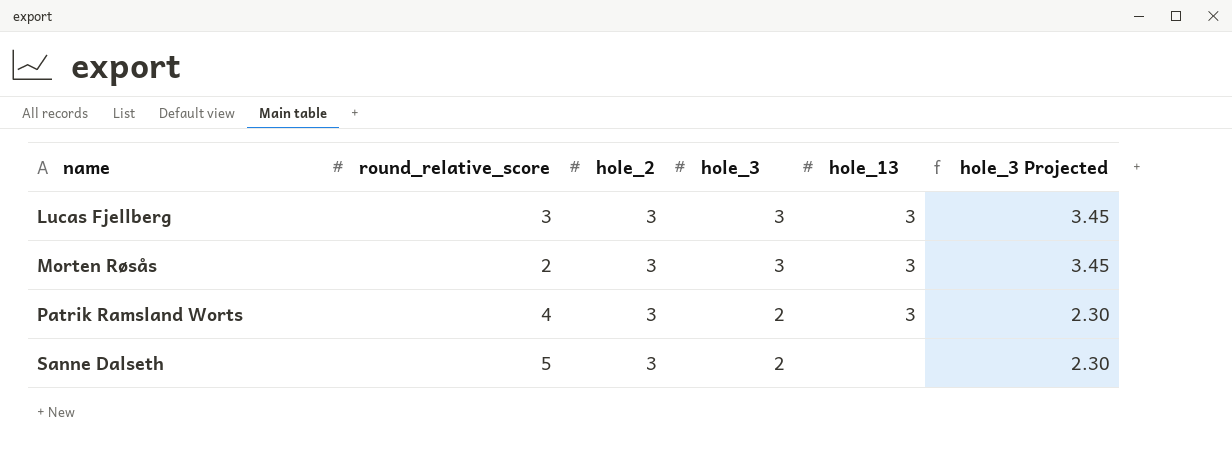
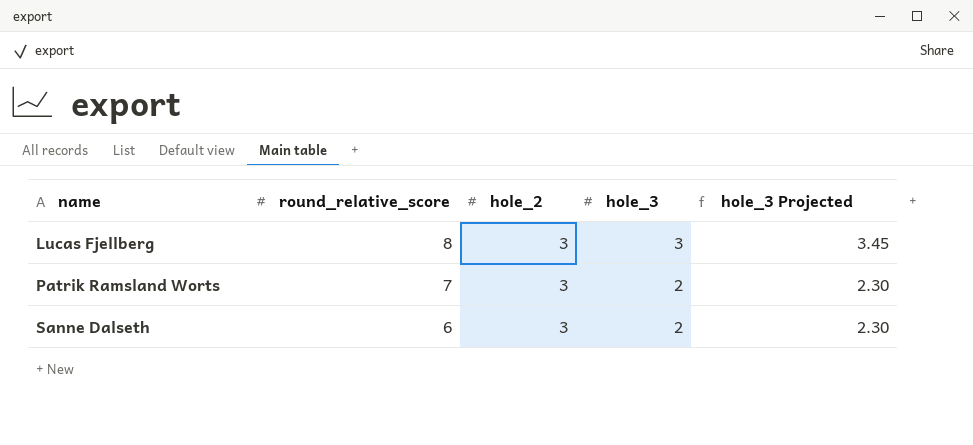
column hole_13 | position: 5 -> none
row Morten Røsås: 2 | 3 | 3 | 3 | 3.45 -> none
Lucas Fjellberg | round_relative_score: 3 -> 8
Patrik Ramsland Worts | round_relative_score: 4 -> 7
Sanne Dalseth | round_relative_score: 5 -> 6

